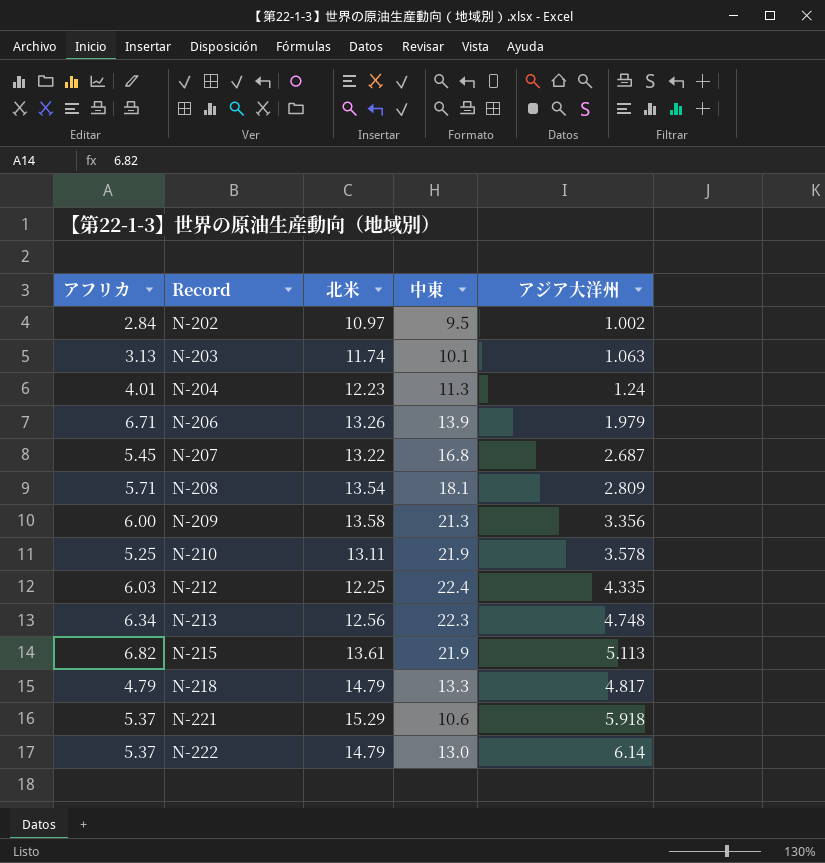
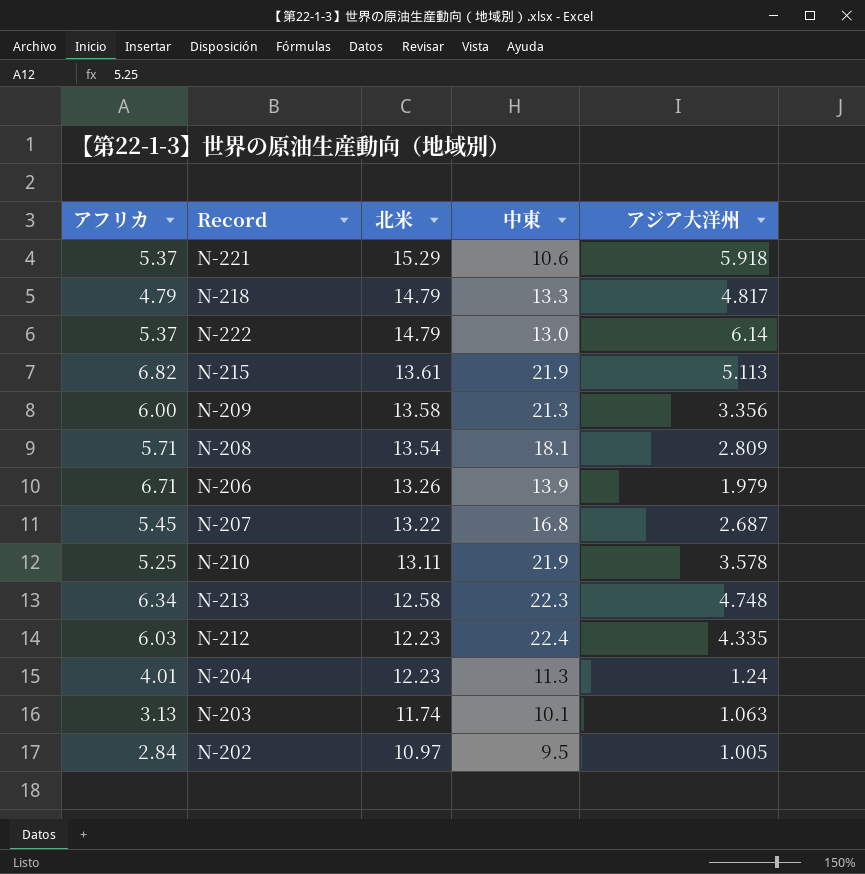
row order: Record ascending -> 北米 descending
N-213 | 北米: 12.56 -> 12.58
N-212 | 北米: 12.25 -> 12.23
N-202 | アジア大洋州: 1.002 -> 1.005

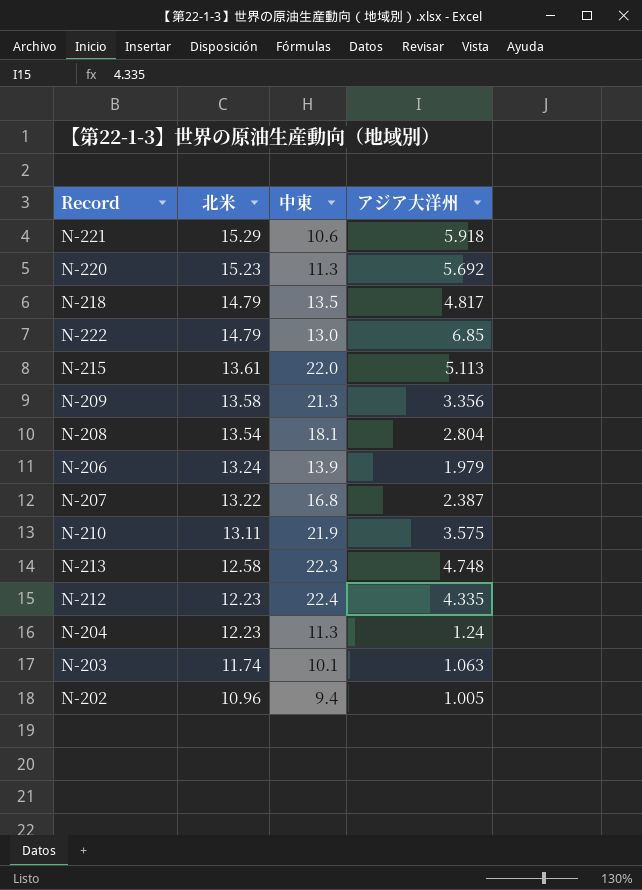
column アフリカ | position: 1 -> none
row N-220: none -> 15.23 | 11.3 | 5.692
N-218 | 中東: 13.3 -> 13.5
N-222 | アジア大洋州: 6.14 -> 6.85
N-215 | 中東: 21.9 -> 22.0
N-208 | アジア大洋州: 2.809 -> 2.804
N-206 | 北米: 13.26 -> 13.24
N-207 | アジア大洋州: 2.687 -> 2.387
N-210 | アジア大洋州: 3.578 -> 3.575
N-202 | 北米: 10.97 -> 10.96
N-202 | 中東: 9.5 -> 9.4

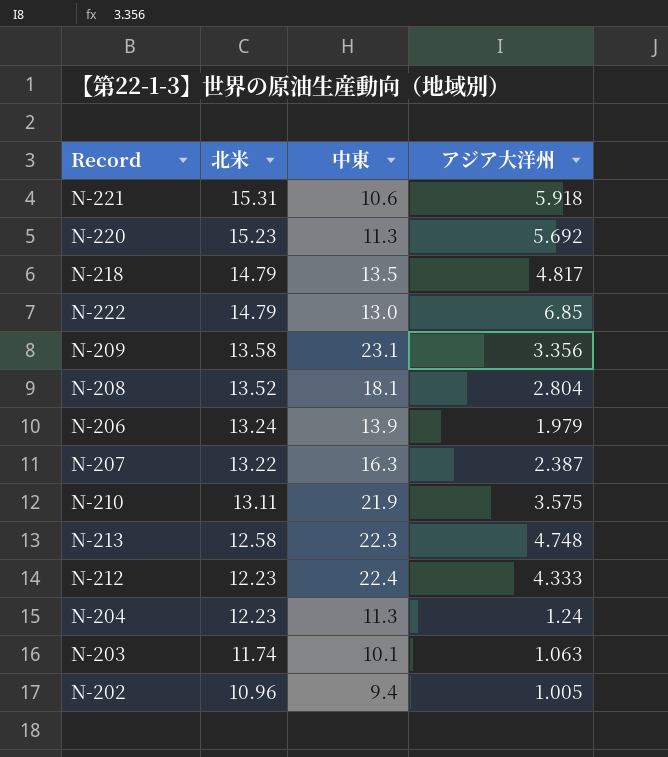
row N-215: 13.61 | 22.0 | 5.113 -> none
N-221 | 北米: 15.29 -> 15.31
N-209 | 中東: 21.3 -> 23.1
N-208 | 北米: 13.54 -> 13.52
N-207 | 中東: 16.8 -> 16.3
N-212 | アジア大洋州: 4.335 -> 4.333

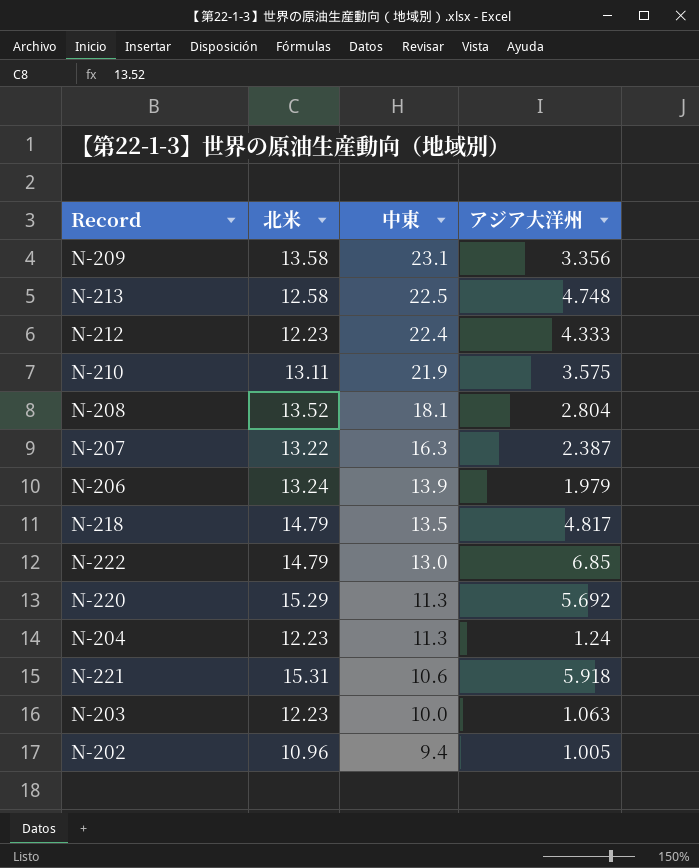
row order: 北米 descending -> 中東 descending
N-213 | 中東: 22.3 -> 22.5
N-220 | 北米: 15.23 -> 15.29
N-203 | 北米: 11.74 -> 12.23
N-203 | 中東: 10.1 -> 10.0

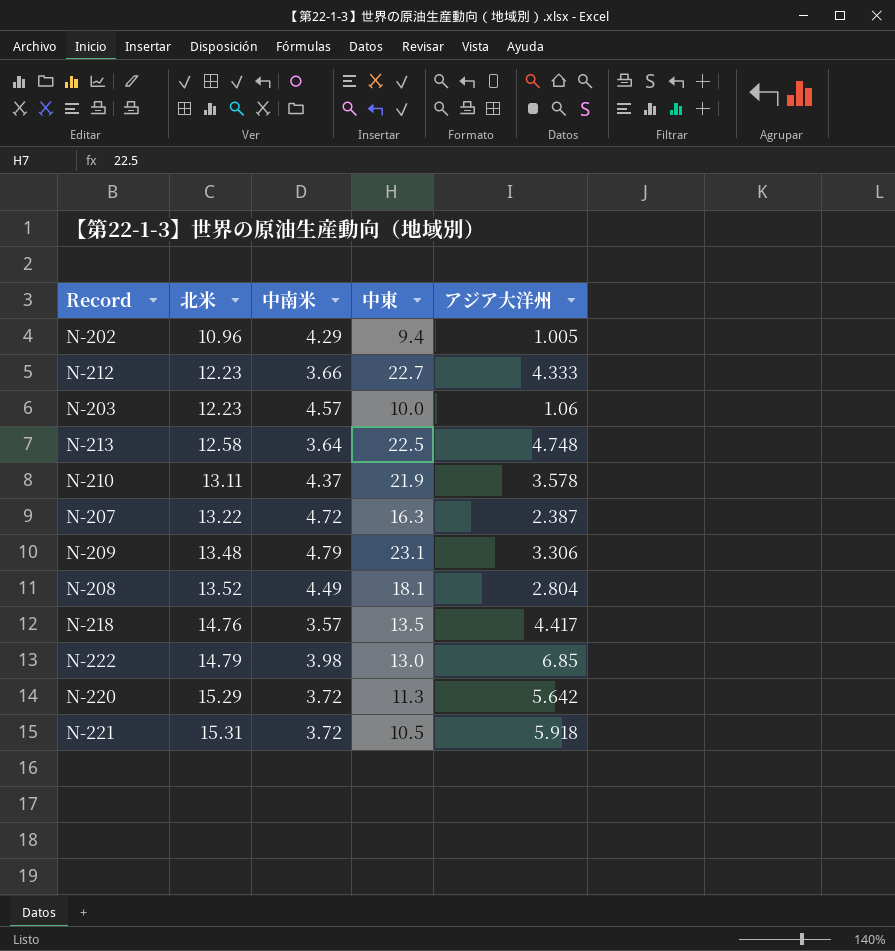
row order: 中東 descending -> 北米 ascending
column 中南米 | position: none -> 3
row N-206: 13.24 | 13.9 | 1.979 -> none
row N-204: 12.23 | 11.3 | 1.24 -> none
N-212 | 中東: 22.4 -> 22.7
N-203 | アジア大洋州: 1.063 -> 1.06
N-210 | アジア大洋州: 3.575 -> 3.578
N-209 | 北米: 13.58 -> 13.48
N-209 | アジア大洋州: 3.356 -> 3.306
N-218 | 北米: 14.79 -> 14.76
N-218 | アジア大洋州: 4.817 -> 4.417
N-220 | アジア大洋州: 5.692 -> 5.642
N-221 | 中東: 10.6 -> 10.5

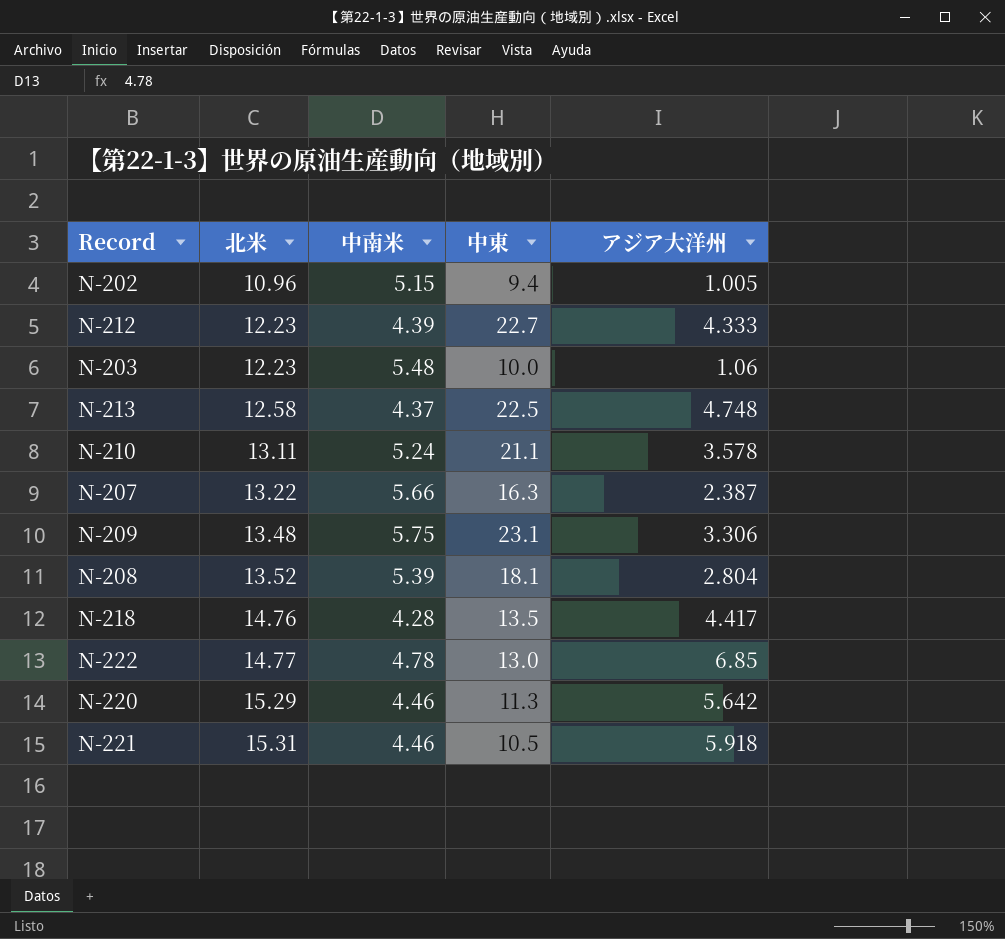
N-202 | 中南米: 4.29 -> 5.15
N-212 | 中南米: 3.66 -> 4.39
N-203 | 中南米: 4.57 -> 5.48
N-213 | 中南米: 3.64 -> 4.37
N-210 | 中南米: 4.37 -> 5.24
N-210 | 中東: 21.9 -> 21.1
N-207 | 中南米: 4.72 -> 5.66
N-209 | 中南米: 4.79 -> 5.75
N-208 | 中南米: 4.49 -> 5.39
N-218 | 中南米: 3.57 -> 4.28
N-222 | 北米: 14.79 -> 14.77
N-222 | 中南米: 3.98 -> 4.78
N-220 | 中南米: 3.72 -> 4.46
N-221 | 中南米: 3.72 -> 4.46

